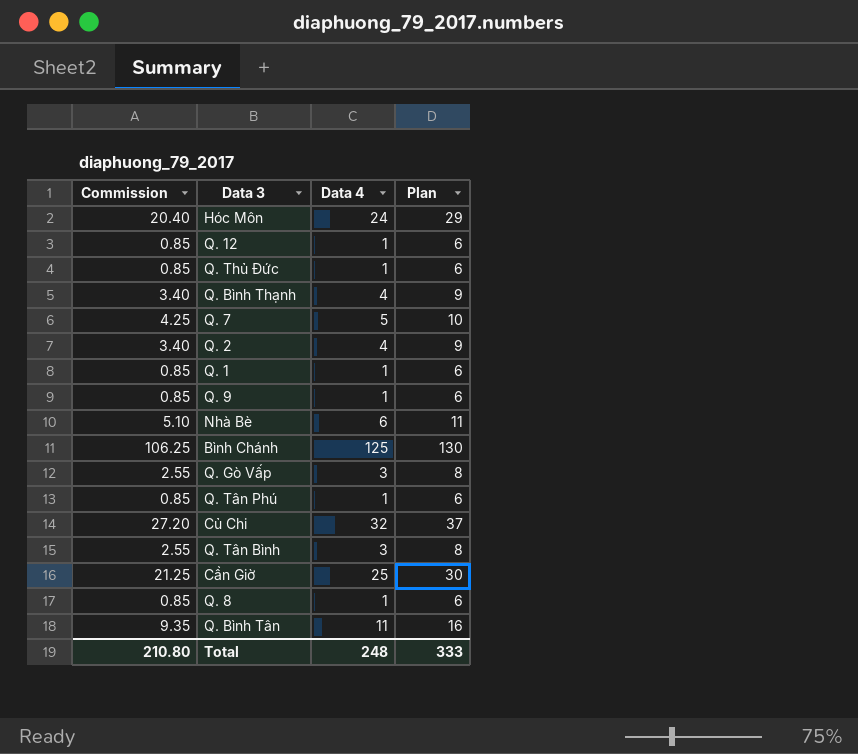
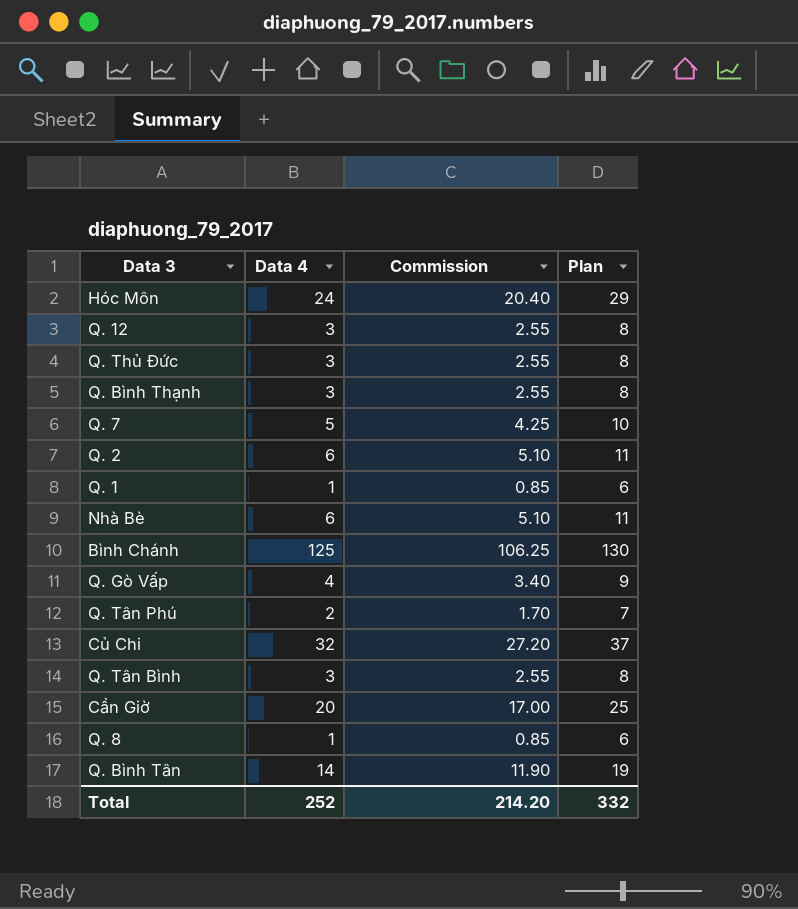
column Commission | position: 1 -> 3
row Q. 9: 0.85 | 1 | 6 -> none
Q. 12 | Data 4: 1 -> 3
Q. 12 | Commission: 0.85 -> 2.55
Q. 12 | Plan: 6 -> 8
Q. Thủ Đức | Data 4: 1 -> 3
Q. Thủ Đức | Commission: 0.85 -> 2.55
Q. Thủ Đức | Plan: 6 -> 8
Q. Bình Thạnh | Data 4: 4 -> 3
Q. Bình Thạnh | Commission: 3.40 -> 2.55
Q. Bình Thạnh | Plan: 9 -> 8
Q. 2 | Data 4: 4 -> 6
Q. 2 | Commission: 3.40 -> 5.10
Q. 2 | Plan: 9 -> 11
Q. Gò Vấp | Data 4: 3 -> 4
Q. Gò Vấp | Commission: 2.55 -> 3.40
Q. Gò Vấp | Plan: 8 -> 9
Q. Tân Phú | Data 4: 1 -> 2
Q. Tân Phú | Commission: 0.85 -> 1.70
Q. Tân Phú | Plan: 6 -> 7
Cần Giờ | Data 4: 25 -> 20
Cần Giờ | Commission: 21.25 -> 17.00
Cần Giờ | Plan: 30 -> 25
Q. Bình Tân | Data 4: 11 -> 14
Q. Bình Tân | Commission: 9.35 -> 11.90
Q. Bình Tân | Plan: 16 -> 19
Total | Data 4: 248 -> 252
Total | Commission: 210.80 -> 214.20
Total | Plan: 333 -> 332

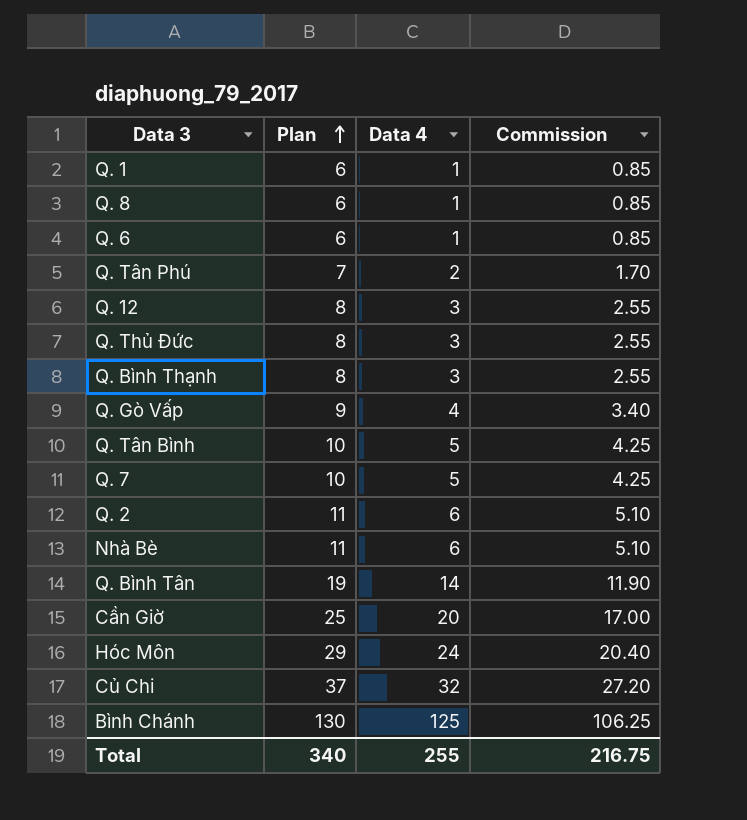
row order: none -> Plan ascending
column Plan | position: 4 -> 2
row Q. 6: none -> 6 | 1 | 0.85
Q. Tân Bình | Plan: 8 -> 10
Q. Tân Bình | Data 4: 3 -> 5
Q. Tân Bình | Commission: 2.55 -> 4.25
Total | Plan: 332 -> 340
Total | Data 4: 252 -> 255
Total | Commission: 214.20 -> 216.75

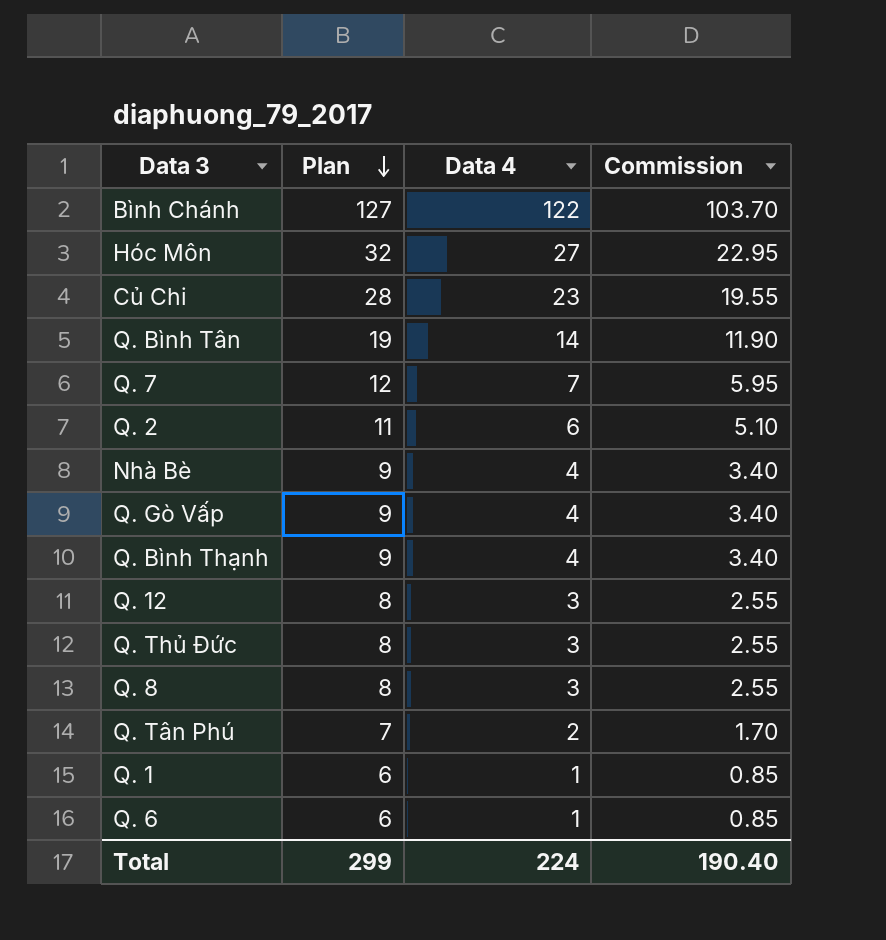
row order: Plan ascending -> Plan descending
row Q. Tân Bình: 10 | 5 | 4.25 -> none
row Cần Giờ: 25 | 20 | 17.00 -> none
Bình Chánh | Plan: 130 -> 127
Bình Chánh | Data 4: 125 -> 122
Bình Chánh | Commission: 106.25 -> 103.70
Hóc Môn | Plan: 29 -> 32
Hóc Môn | Data 4: 24 -> 27
Hóc Môn | Commission: 20.40 -> 22.95
Củ Chi | Plan: 37 -> 28
Củ Chi | Data 4: 32 -> 23
Củ Chi | Commission: 27.20 -> 19.55
Q. 7 | Plan: 10 -> 12
Q. 7 | Data 4: 5 -> 7
Q. 7 | Commission: 4.25 -> 5.95
Nhà Bè | Plan: 11 -> 9
Nhà Bè | Data 4: 6 -> 4
Nhà Bè | Commission: 5.10 -> 3.40
Q. Bình Thạnh | Plan: 8 -> 9
Q. Bình Thạnh | Data 4: 3 -> 4
Q. Bình Thạnh | Commission: 2.55 -> 3.40
Q. 8 | Plan: 6 -> 8
Q. 8 | Data 4: 1 -> 3
Q. 8 | Commission: 0.85 -> 2.55
Total | Plan: 340 -> 299
Total | Data 4: 255 -> 224
Total | Commission: 216.75 -> 190.40

